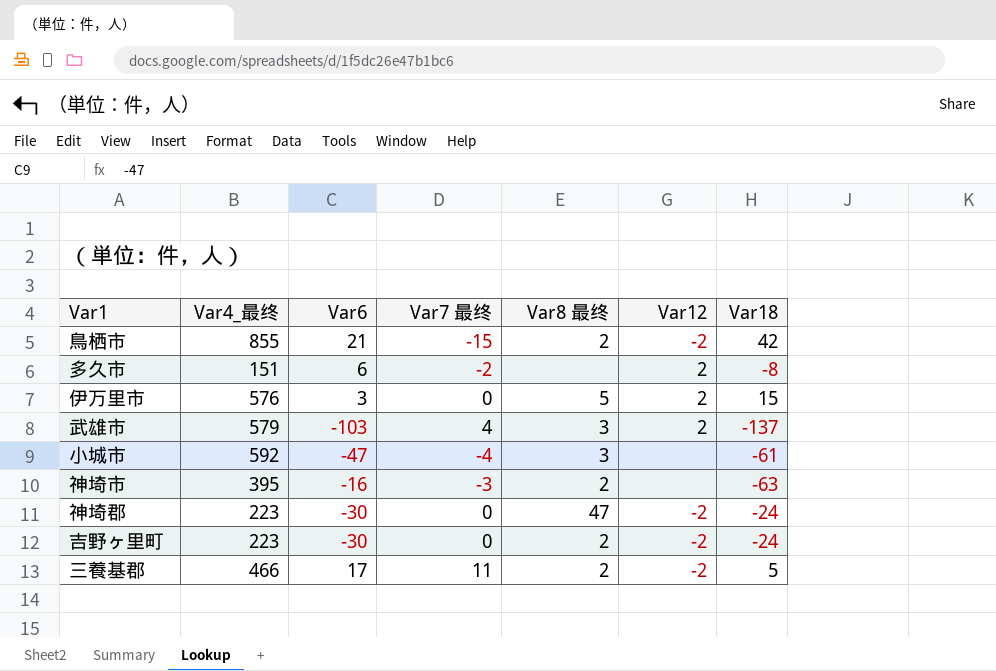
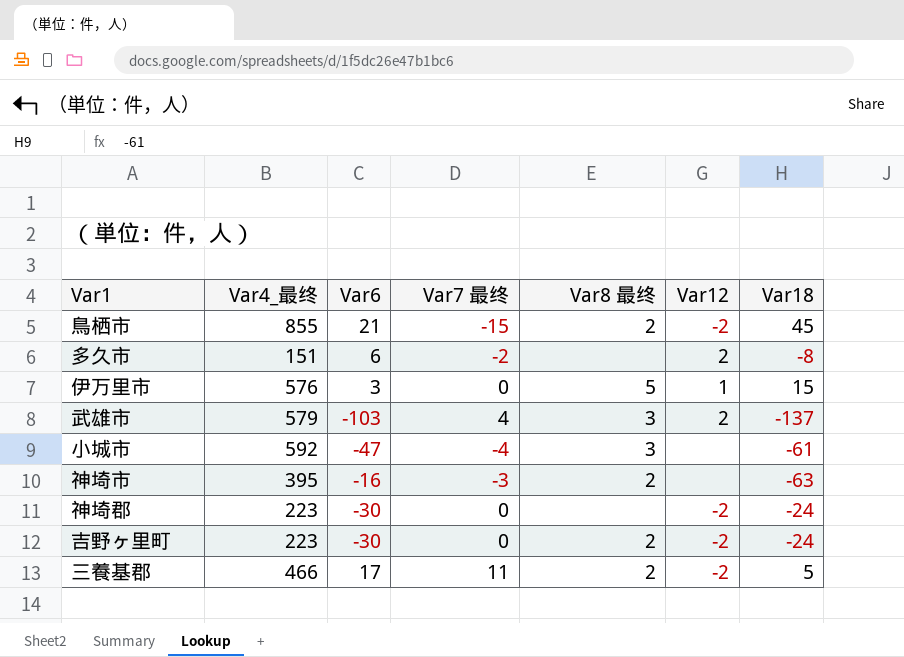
鳥栖市 | Var18: 42 -> 45
伊万里市 | Var12: 2 -> 1
神埼郡 | Var8 最终: 47 -> none

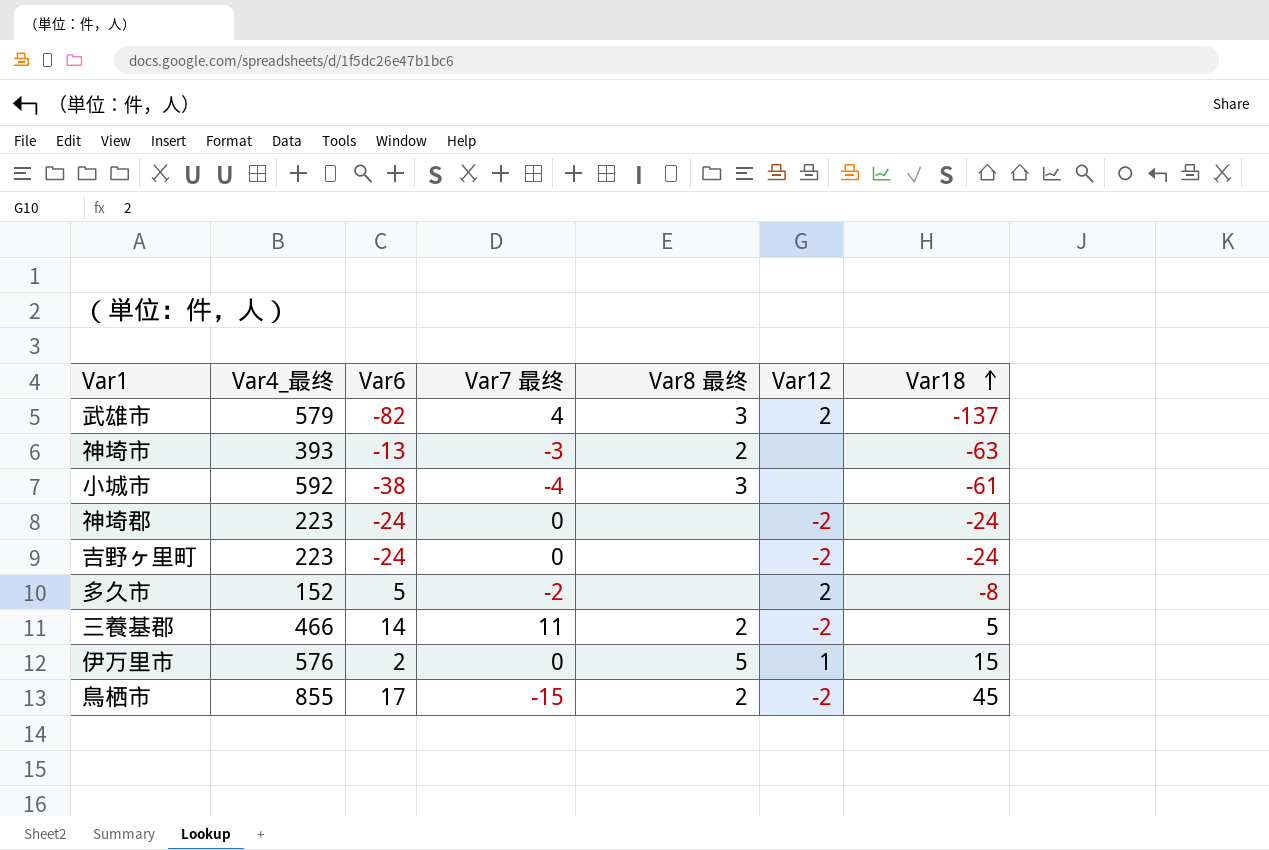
row order: none -> Var18 ascending
武雄市 | Var6: -103 -> -82
神埼市 | Var4_最终: 395 -> 393
神埼市 | Var6: -16 -> -13
小城市 | Var6: -47 -> -38
神埼郡 | Var6: -30 -> -24
吉野ヶ里町 | Var6: -30 -> -24
吉野ヶ里町 | Var8 最终: 2 -> none
多久市 | Var4_最终: 151 -> 152
多久市 | Var6: 6 -> 5
三養基郡 | Var6: 17 -> 14
伊万里市 | Var6: 3 -> 2
鳥栖市 | Var6: 21 -> 17

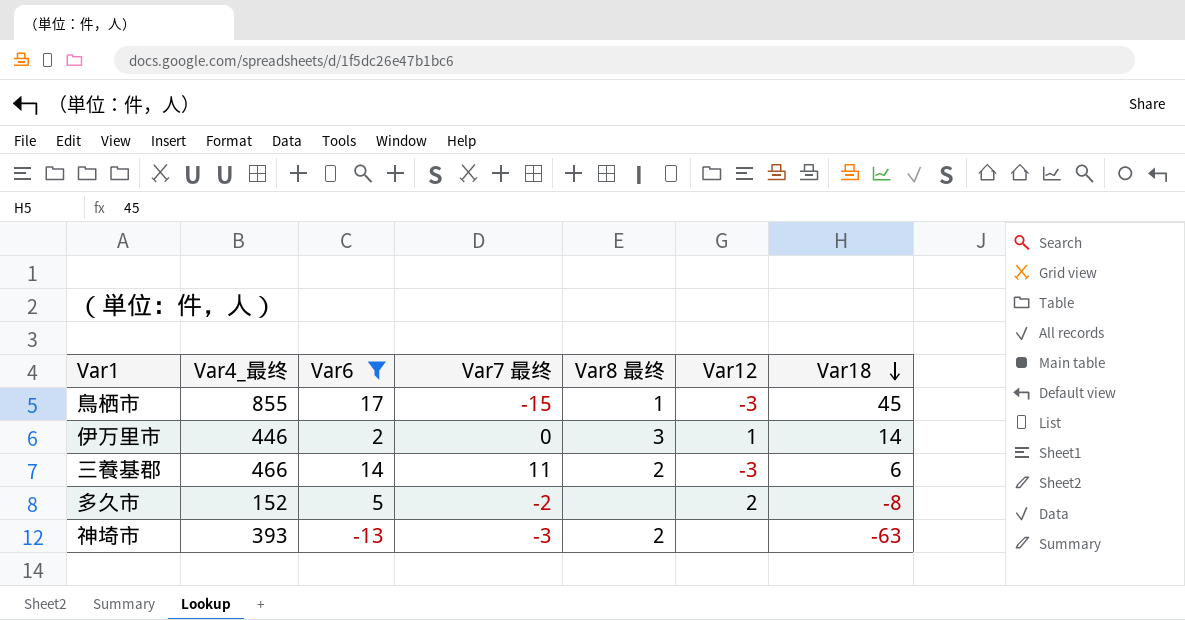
filter: none -> Var6 >= -13
row order: Var18 ascending -> Var18 descending
鳥栖市 | Var8 最终: 2 -> 1
鳥栖市 | Var12: -2 -> -3
伊万里市 | Var4_最终: 576 -> 446
伊万里市 | Var8 最终: 5 -> 3
伊万里市 | Var18: 15 -> 14
三養基郡 | Var12: -2 -> -3
三養基郡 | Var18: 5 -> 6

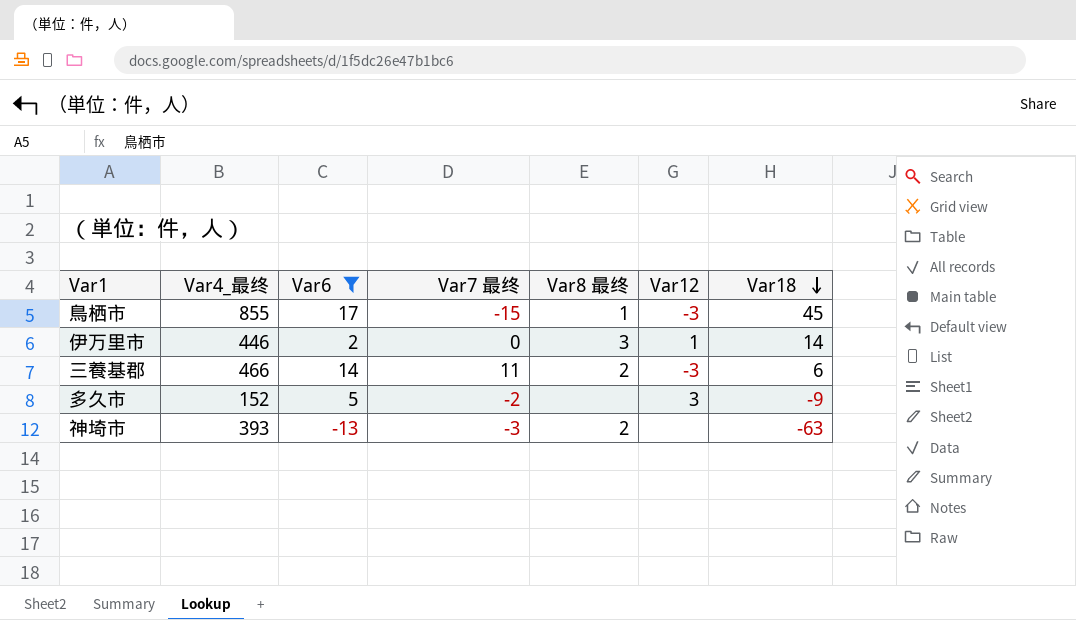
多久市 | Var12: 2 -> 3
多久市 | Var18: -8 -> -9

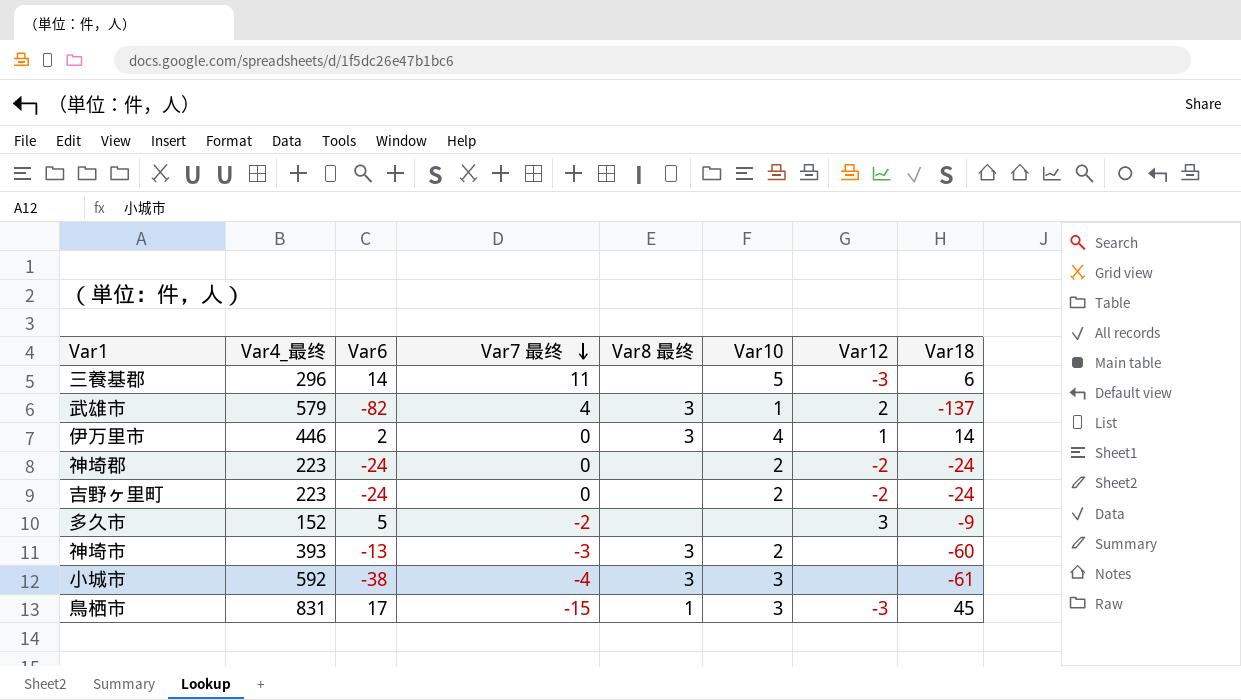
filter: Var6 >= -13 -> none
row order: Var18 descending -> Var7 最终 descending
column Var10 | position: none -> 6
三養基郡 | Var4_最终: 466 -> 296
三養基郡 | Var8 最终: 2 -> none
神埼市 | Var8 最终: 2 -> 3
神埼市 | Var18: -63 -> -60
鳥栖市 | Var4_最终: 855 -> 831

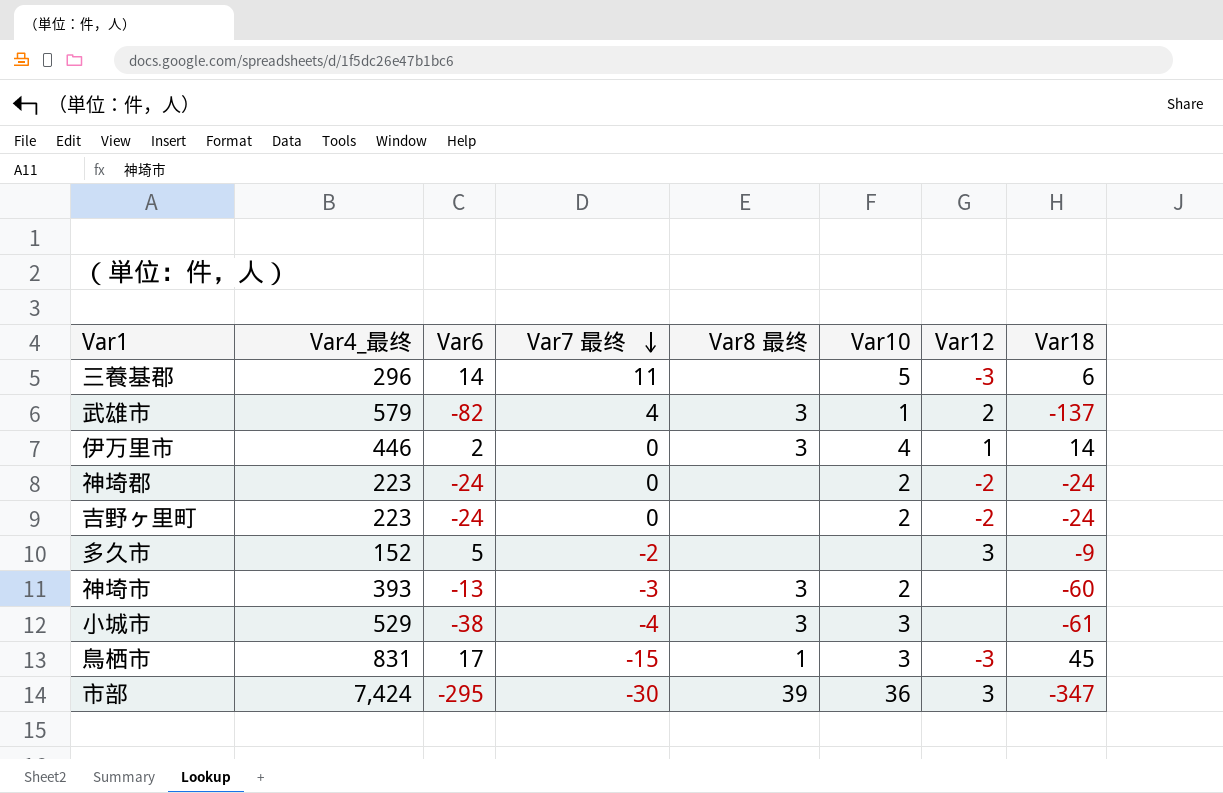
小城市 | Var4_最终: 592 -> 529
row 市部: none -> 7,424 | -295 | -30 | 39 | 36 | 3 | -347

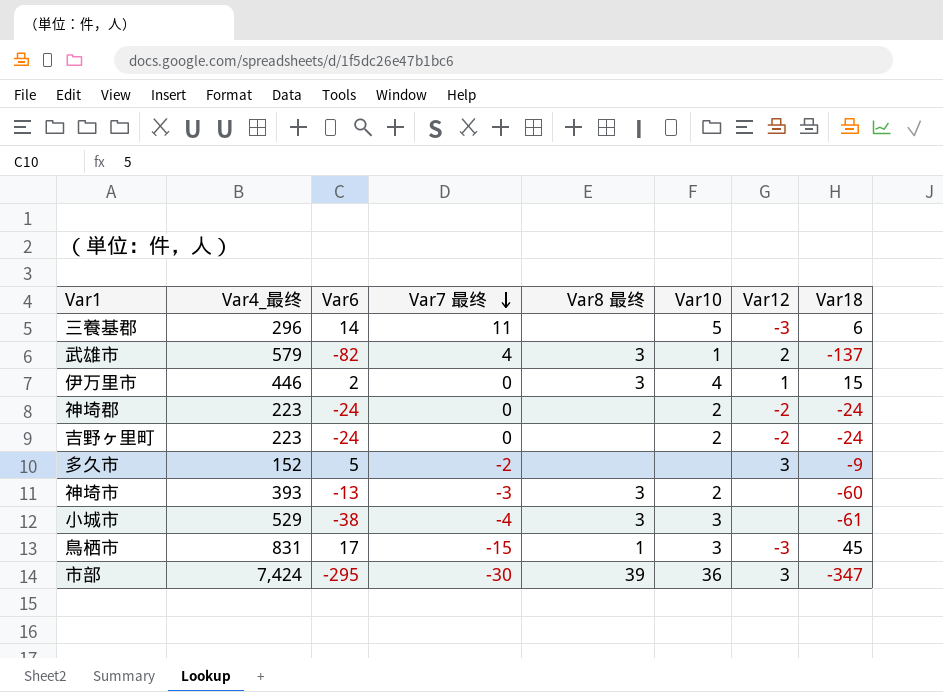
伊万里市 | Var18: 14 -> 15

